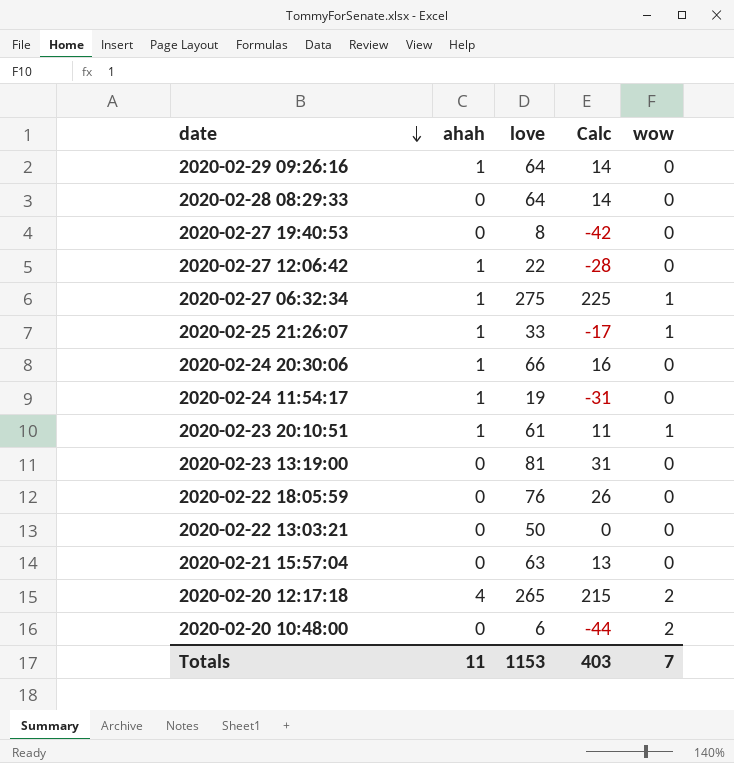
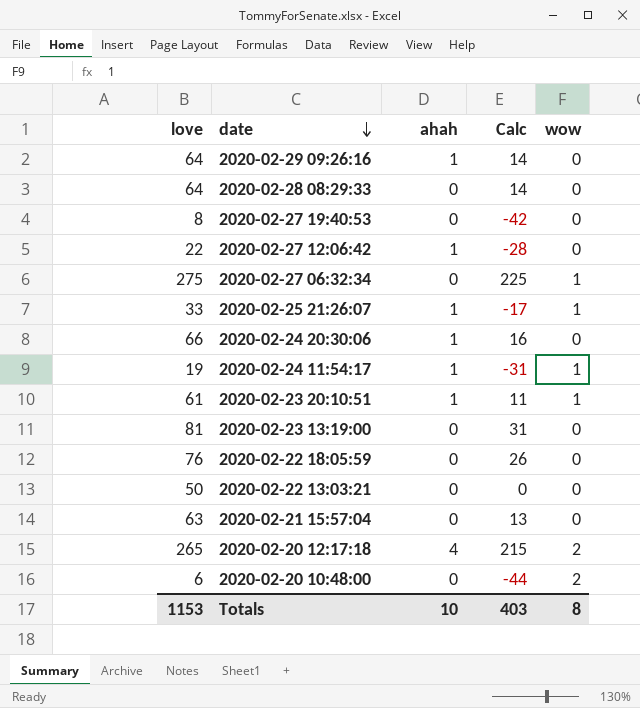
column love | position: 3 -> 1
2020-02-27 06:32:34 | ahah: 1 -> 0
2020-02-24 11:54:17 | wow: 0 -> 1
Totals | ahah: 11 -> 10
Totals | wow: 7 -> 8

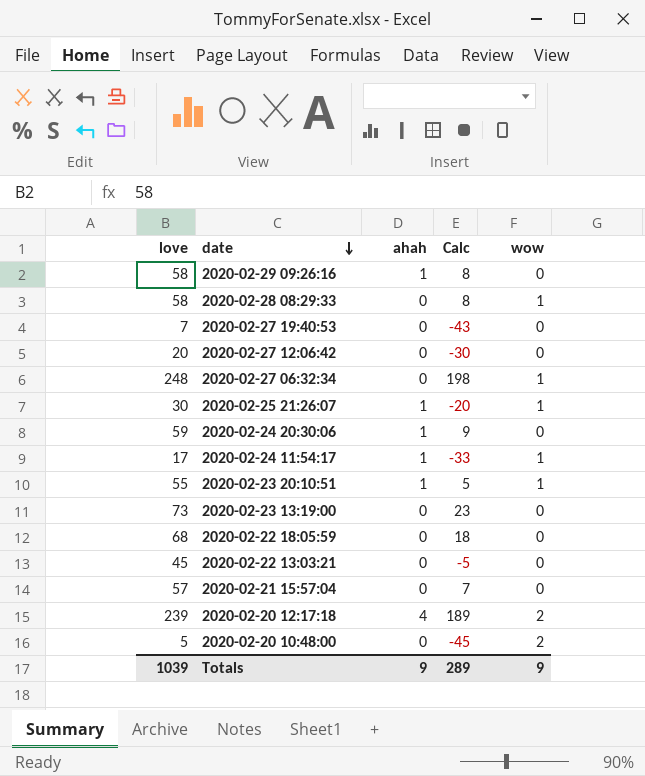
2020-02-29 09:26:16 | love: 64 -> 58
2020-02-29 09:26:16 | Calc: 14 -> 8
2020-02-28 08:29:33 | love: 64 -> 58
2020-02-28 08:29:33 | Calc: 14 -> 8
2020-02-28 08:29:33 | wow: 0 -> 1
2020-02-27 19:40:53 | love: 8 -> 7
2020-02-27 19:40:53 | Calc: -42 -> -43
2020-02-27 12:06:42 | love: 22 -> 20
2020-02-27 12:06:42 | ahah: 1 -> 0
2020-02-27 12:06:42 | Calc: -28 -> -30
2020-02-27 06:32:34 | love: 275 -> 248
2020-02-27 06:32:34 | Calc: 225 -> 198
2020-02-25 21:26:07 | love: 33 -> 30
2020-02-25 21:26:07 | Calc: -17 -> -20
2020-02-24 20:30:06 | love: 66 -> 59
2020-02-24 20:30:06 | Calc: 16 -> 9
2020-02-24 11:54:17 | love: 19 -> 17
2020-02-24 11:54:17 | Calc: -31 -> -33
2020-02-23 20:10:51 | love: 61 -> 55
2020-02-23 20:10:51 | Calc: 11 -> 5
2020-02-23 13:19:00 | love: 81 -> 73
2020-02-23 13:19:00 | Calc: 31 -> 23
2020-02-22 18:05:59 | love: 76 -> 68
2020-02-22 18:05:59 | Calc: 26 -> 18
2020-02-22 13:03:21 | love: 50 -> 45
2020-02-22 13:03:21 | Calc: 0 -> -5
2020-02-21 15:57:04 | love: 63 -> 57
2020-02-21 15:57:04 | Calc: 13 -> 7
2020-02-20 12:17:18 | love: 265 -> 239
2020-02-20 12:17:18 | Calc: 215 -> 189
2020-02-20 10:48:00 | love: 6 -> 5
2020-02-20 10:48:00 | Calc: -44 -> -45
Totals | love: 1153 -> 1039
Totals | ahah: 10 -> 9
Totals | Calc: 403 -> 289
Totals | wow: 8 -> 9

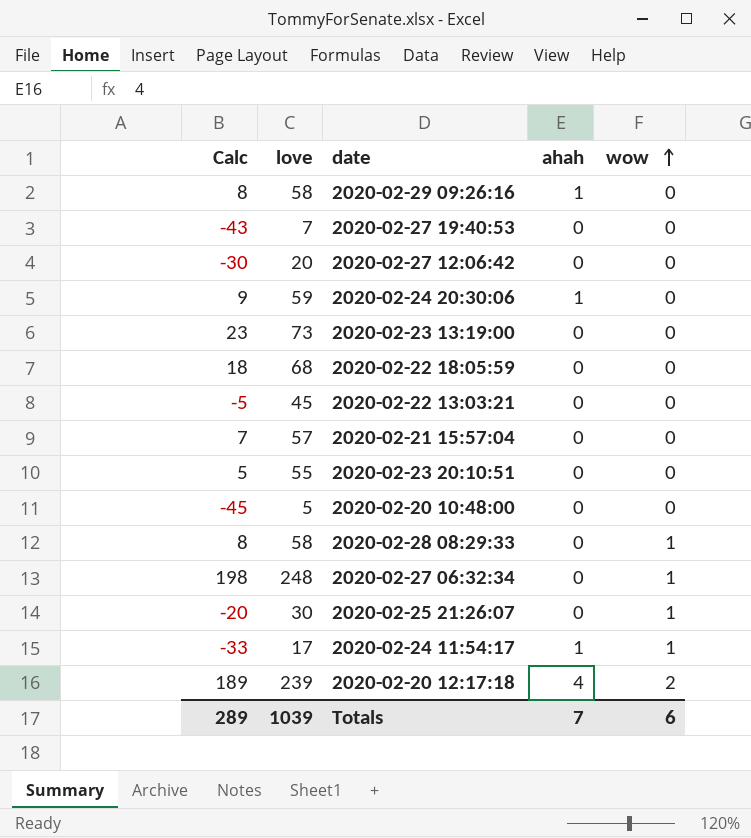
row order: date descending -> wow ascending
column Calc | position: 4 -> 1
2020-02-23 20:10:51 | ahah: 1 -> 0
2020-02-23 20:10:51 | wow: 1 -> 0
2020-02-20 10:48:00 | wow: 2 -> 0
2020-02-25 21:26:07 | ahah: 1 -> 0
Totals | ahah: 9 -> 7
Totals | wow: 9 -> 6

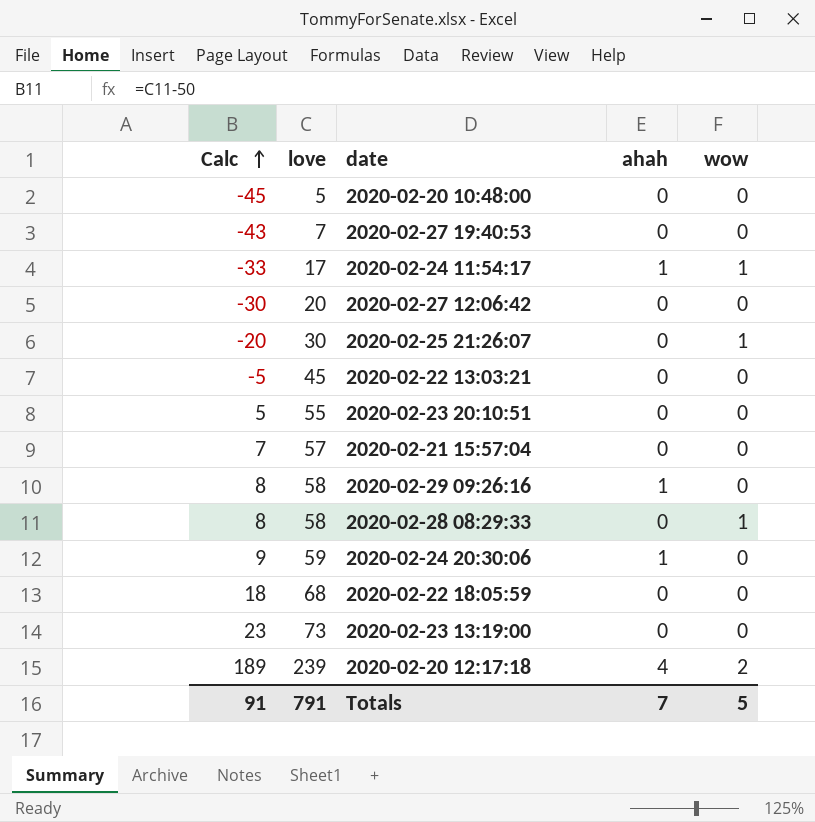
row order: wow ascending -> Calc ascending
row 2020-02-27 06:32:34: 198 | 248 | 0 | 1 -> none
Totals | Calc: 289 -> 91
Totals | love: 1039 -> 791
Totals | wow: 6 -> 5

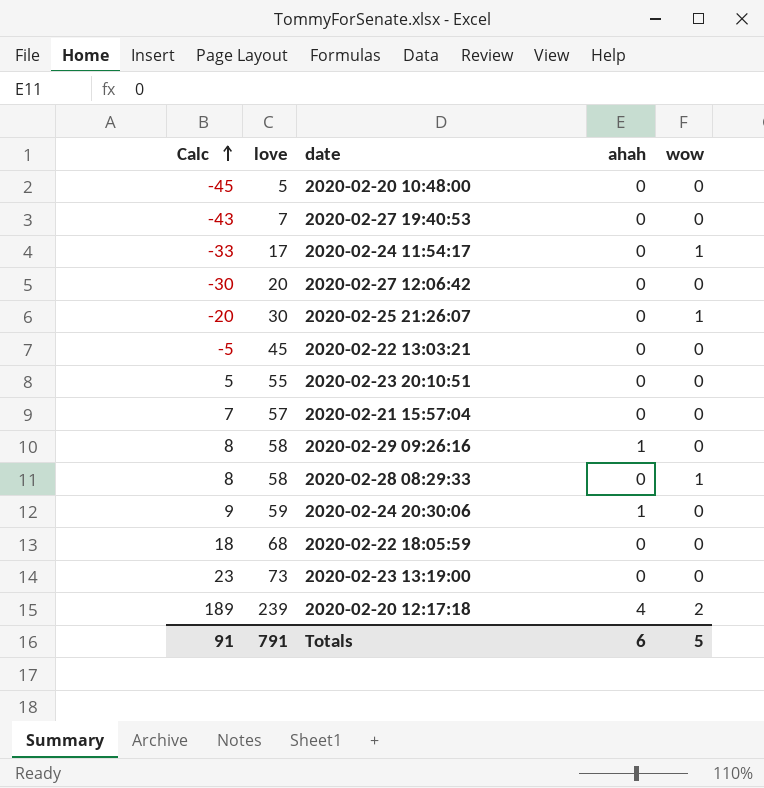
2020-02-24 11:54:17 | ahah: 1 -> 0
Totals | ahah: 7 -> 6

